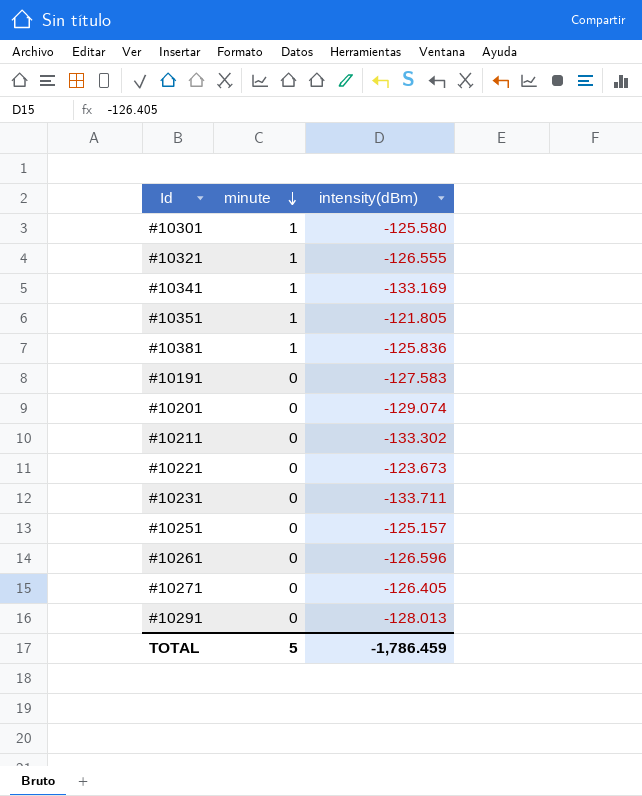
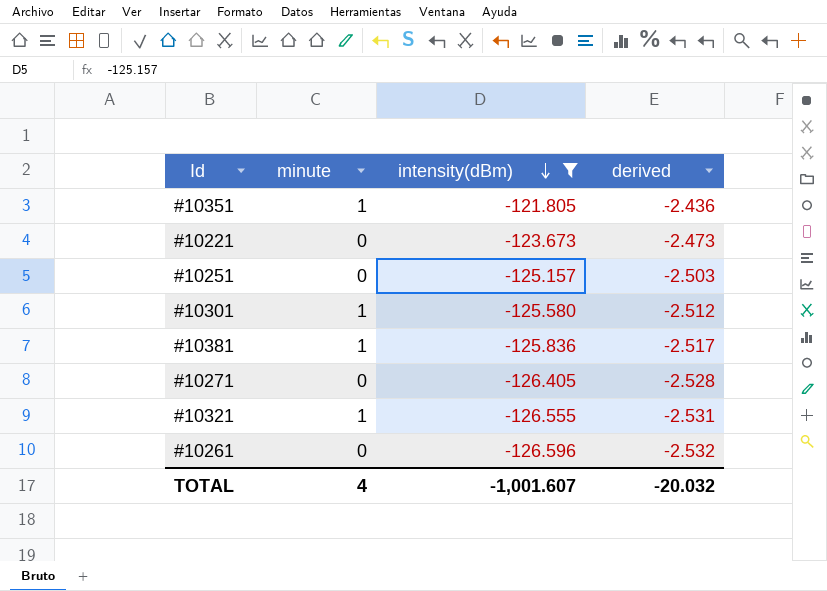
filter: none -> intensity(dBm) >= -126.596
row order: minute descending -> intensity(dBm) descending
column derived | formula: none -> [intensity(dBm)] * 0.02
TOTAL | minute: 5 -> 4
TOTAL | intensity(dBm): -1,786.459 -> -1,001.607

